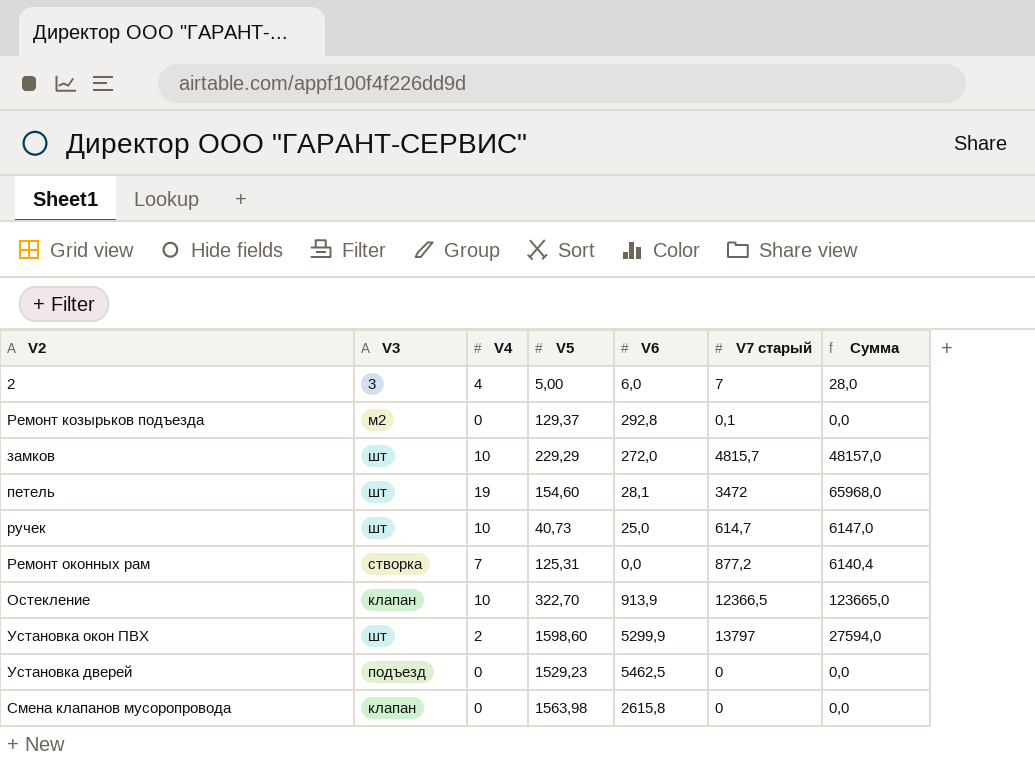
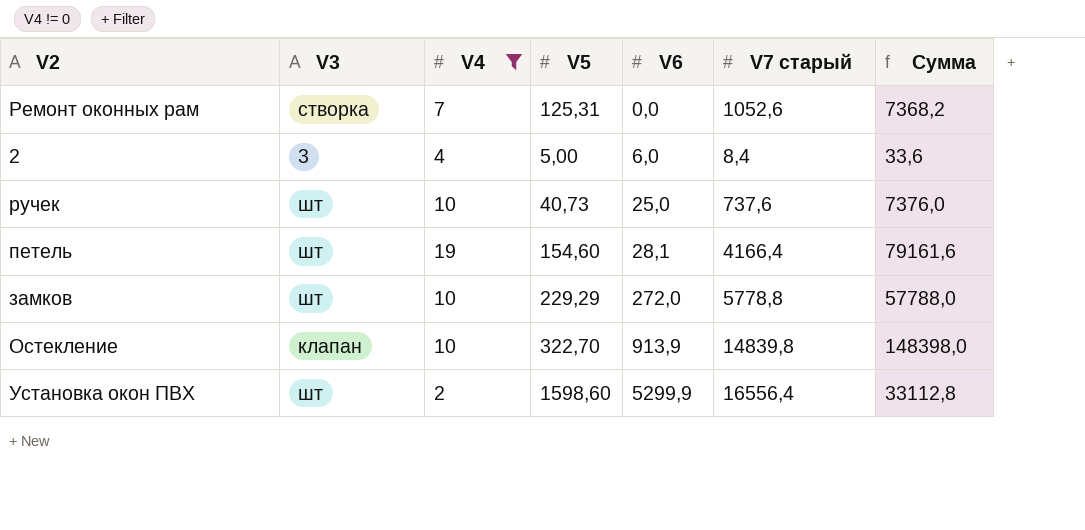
filter: none -> V4 != 0
row order: none -> V6 ascending
Ремонт оконных рам | V7 старый: 877,2 -> 1052,6
Ремонт оконных рам | Сумма: 6140,4 -> 7368,2
2 | V7 старый: 7 -> 8,4
2 | Сумма: 28,0 -> 33,6
ручек | V7 старый: 614,7 -> 737,6
ручек | Сумма: 6147,0 -> 7376,0
петель | V7 старый: 3472 -> 4166,4
петель | Сумма: 65968,0 -> 79161,6
замков | V7 старый: 4815,7 -> 5778,8
замков | Сумма: 48157,0 -> 57788,0
Остекление | V7 старый: 12366,5 -> 14839,8
Остекление | Сумма: 123665,0 -> 148398,0
Установка окон ПВХ | V7 старый: 13797 -> 16556,4
Установка окон ПВХ | Сумма: 27594,0 -> 33112,8

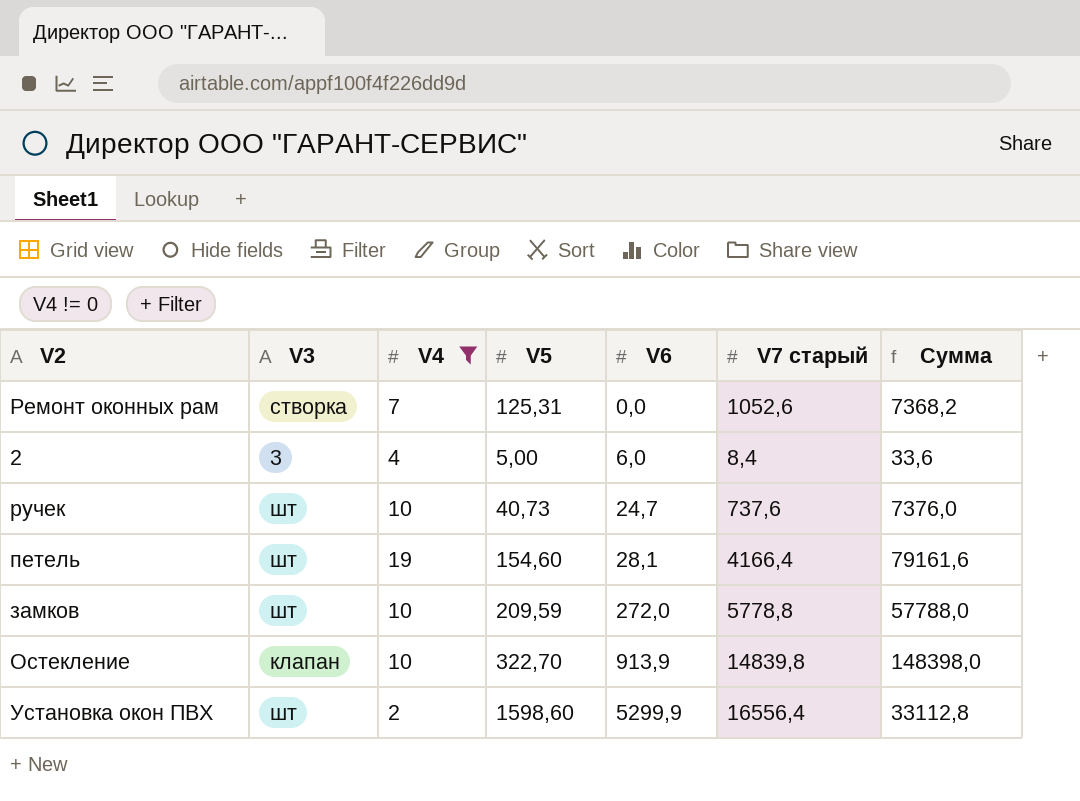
ручек | V6: 25,0 -> 24,7
замков | V5: 229,29 -> 209,59

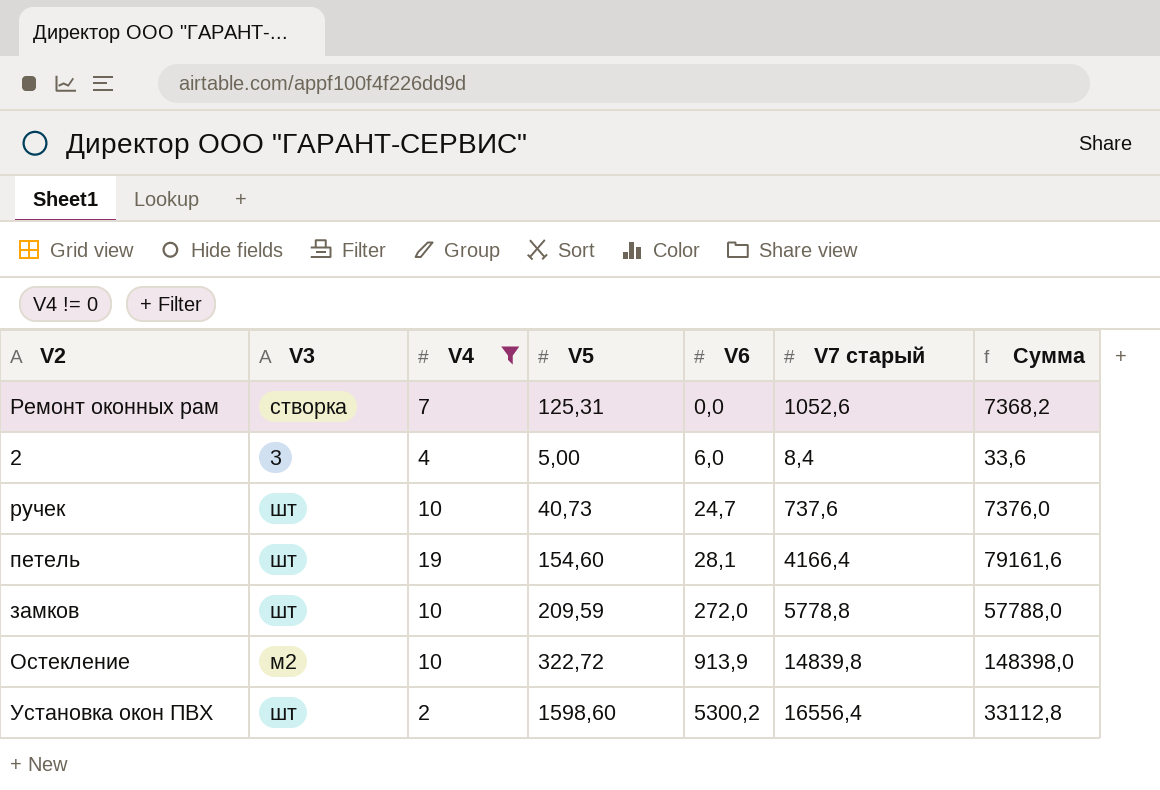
Остекление | V3: клапан -> м2
Остекление | V5: 322,70 -> 322,72
Установка окон ПВХ | V6: 5299,9 -> 5300,2

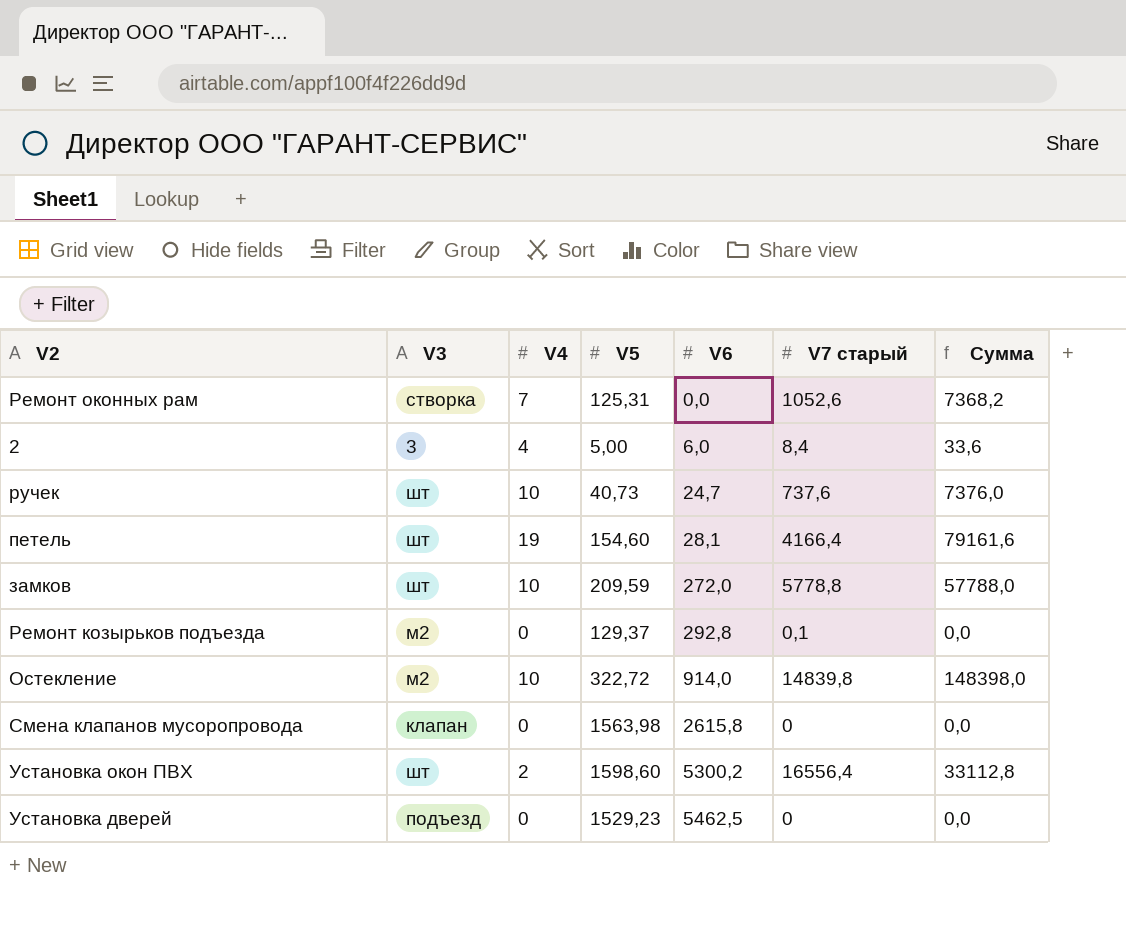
filter: V4 != 0 -> none
Остекление | V6: 913,9 -> 914,0

